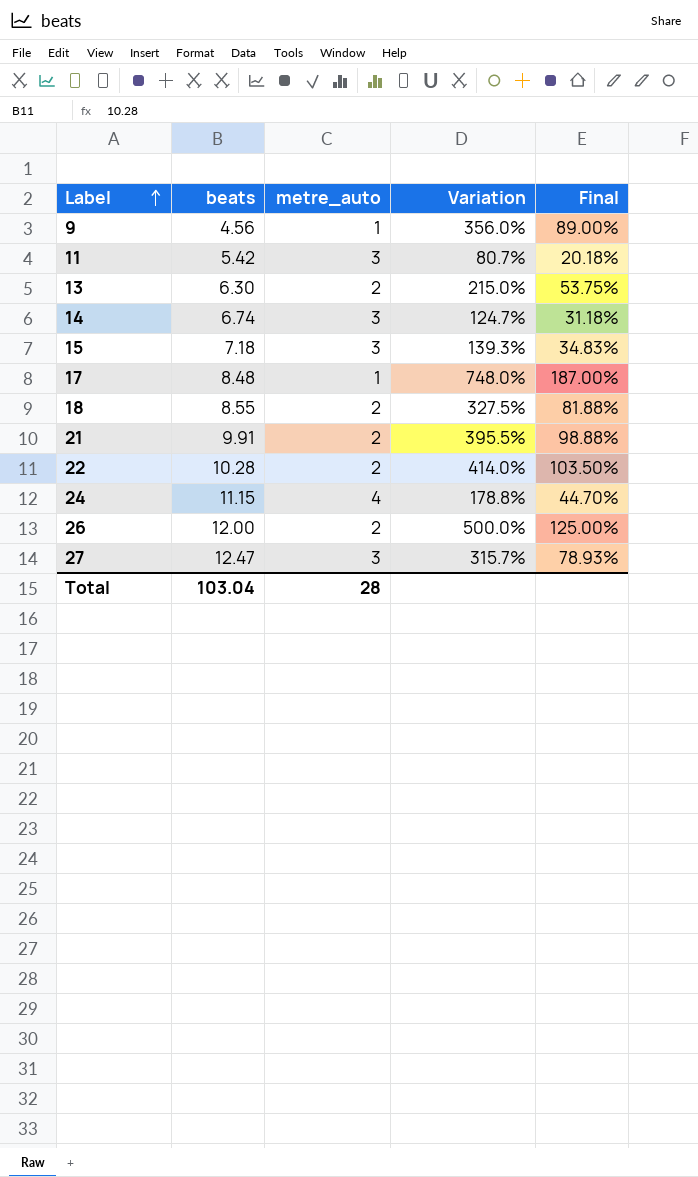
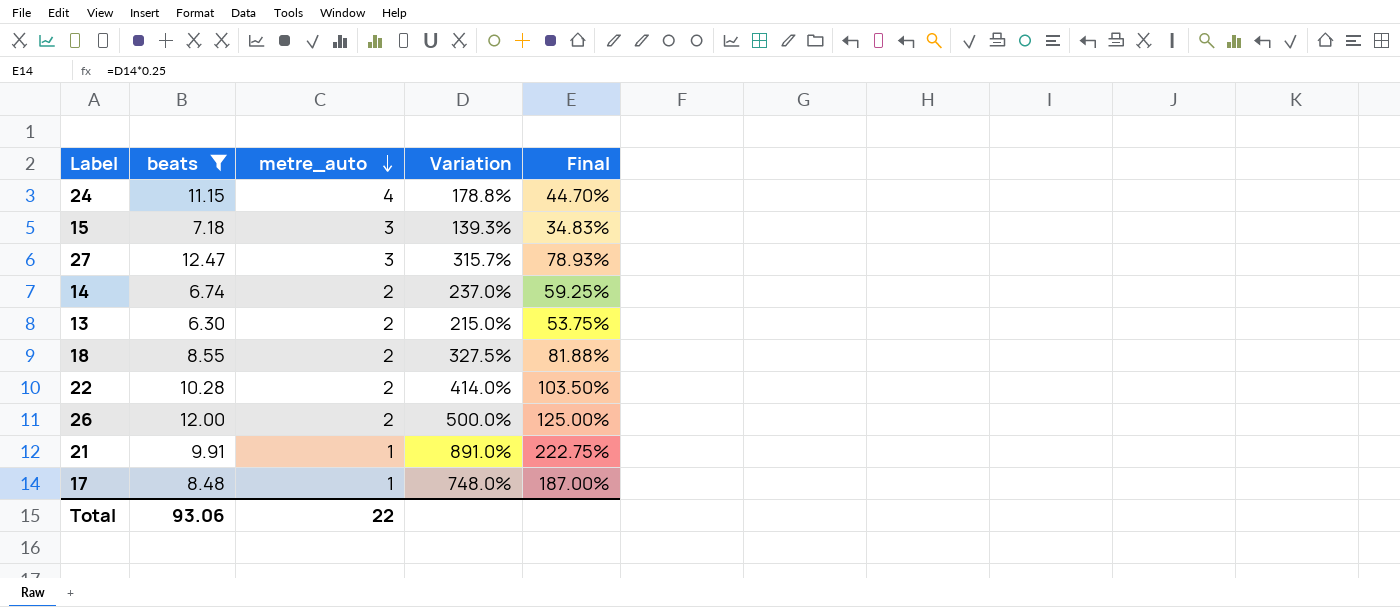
filter: none -> beats >= 6.30
row order: Label ascending -> metre_auto descending
14 | metre_auto: 3 -> 2
14 | Variation: 124.7% -> 237.0%
14 | Final: 31.18% -> 59.25%
21 | metre_auto: 2 -> 1
21 | Variation: 395.5% -> 891.0%
21 | Final: 98.88% -> 222.75%
Total | beats: 103.04 -> 93.06
Total | metre_auto: 28 -> 22

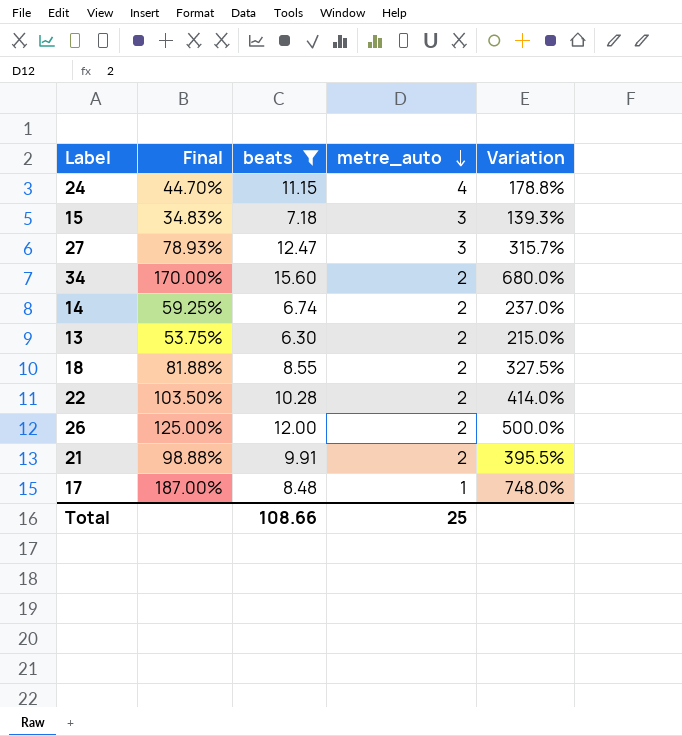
column Final | position: 5 -> 2
row 34: none -> 170.00% | 15.60 | 2 | 680.0%
21 | Final: 222.75% -> 98.88%
21 | metre_auto: 1 -> 2
21 | Variation: 891.0% -> 395.5%
Total | beats: 93.06 -> 108.66
Total | metre_auto: 22 -> 25

